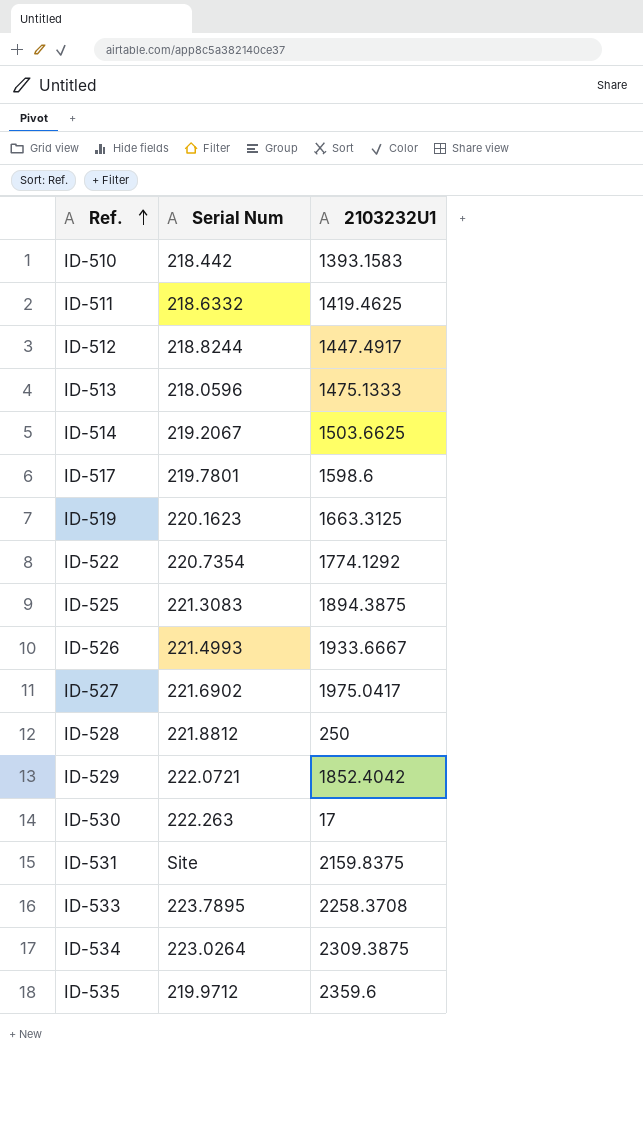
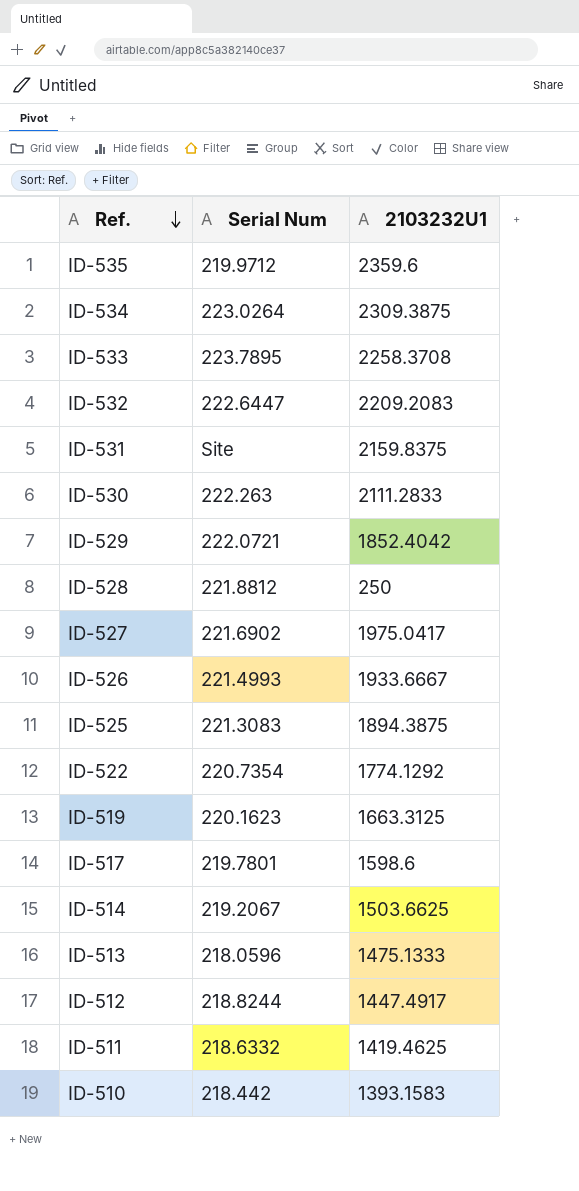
row order: Ref. ascending -> Ref. descending
row ID-532: none -> 222.6447 | 2209.2083
ID-530 | 2103232U1: 17 -> 2111.2833

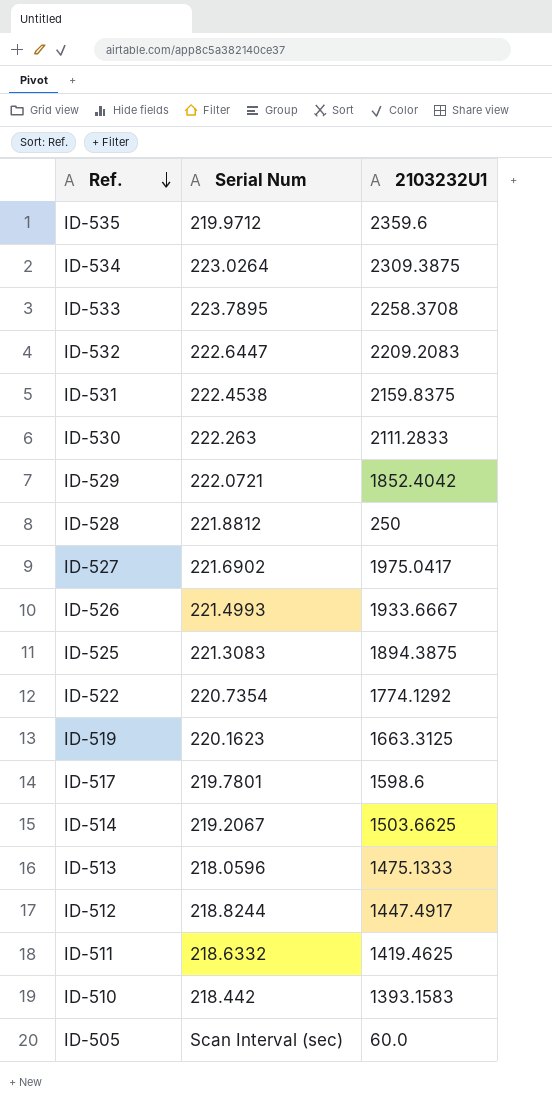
ID-531 | Serial Num: Site -> 222.4538
row ID-505: none -> Scan Interval (sec) | 60.0

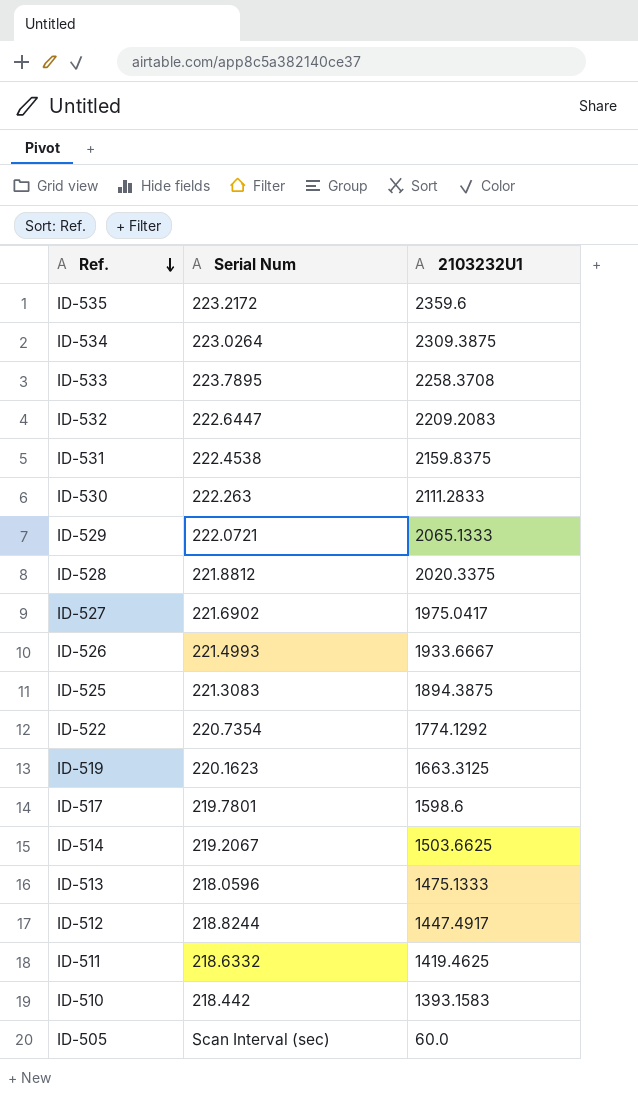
ID-535 | Serial Num: 219.9712 -> 223.2172
ID-529 | 2103232U1: 1852.4042 -> 2065.1333
ID-528 | 2103232U1: 250 -> 2020.3375

